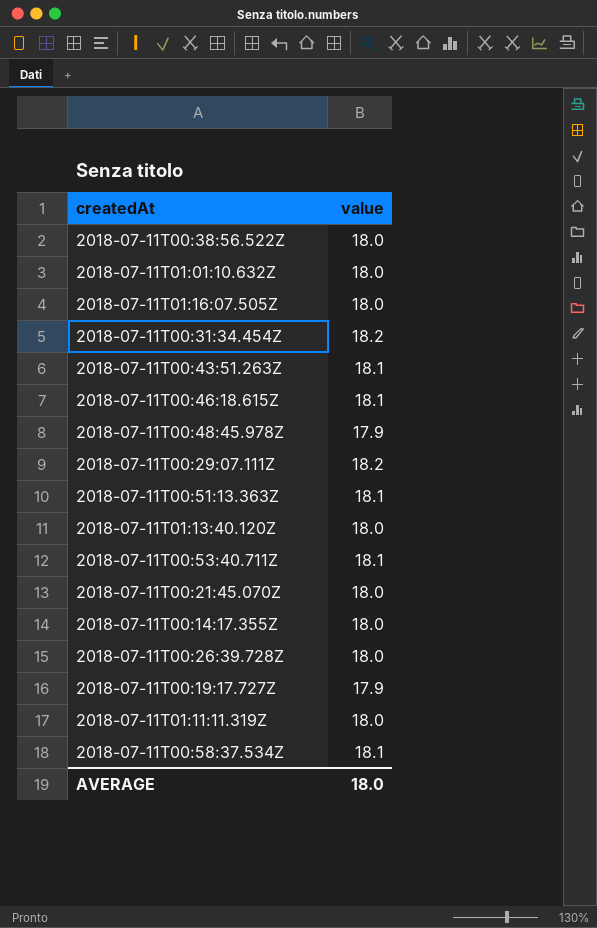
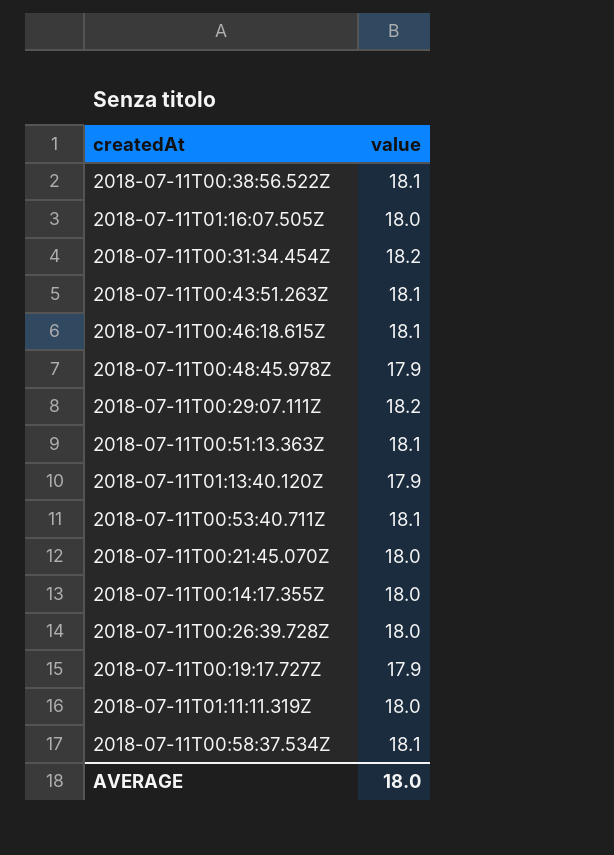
row 2018-07-11T01:01:10.632Z: 18.0 -> none
2018-07-11T00:38:56.522Z | value: 18.0 -> 18.1
2018-07-11T01:13:40.120Z | value: 18.0 -> 17.9

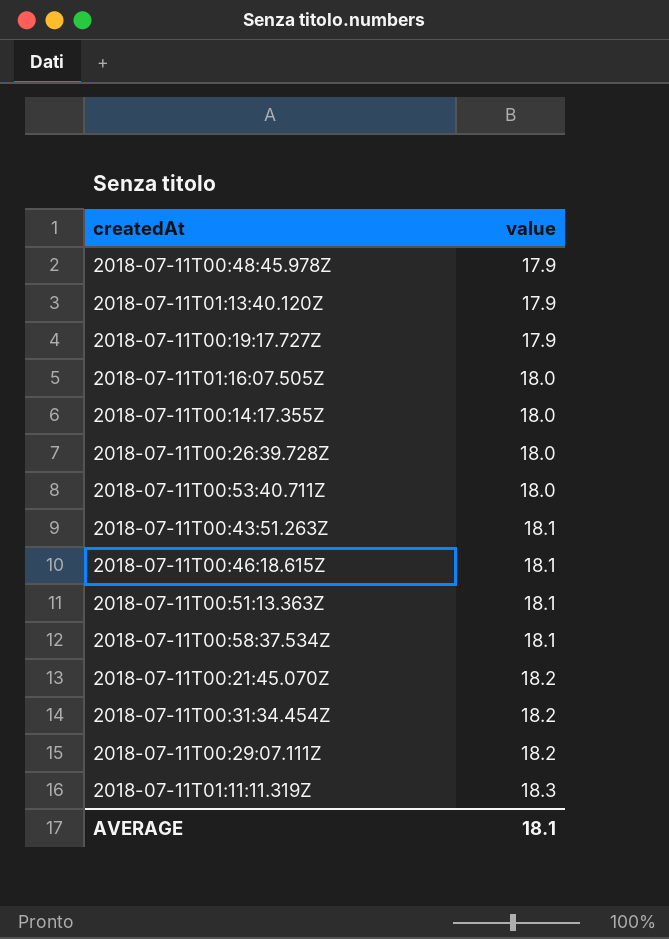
row order: none -> value ascending
row 2018-07-11T00:38:56.522Z: 18.1 -> none
2018-07-11T00:53:40.711Z | value: 18.1 -> 18.0
2018-07-11T00:21:45.070Z | value: 18.0 -> 18.2
2018-07-11T01:11:11.319Z | value: 18.0 -> 18.3
AVERAGE | value: 18.0 -> 18.1

